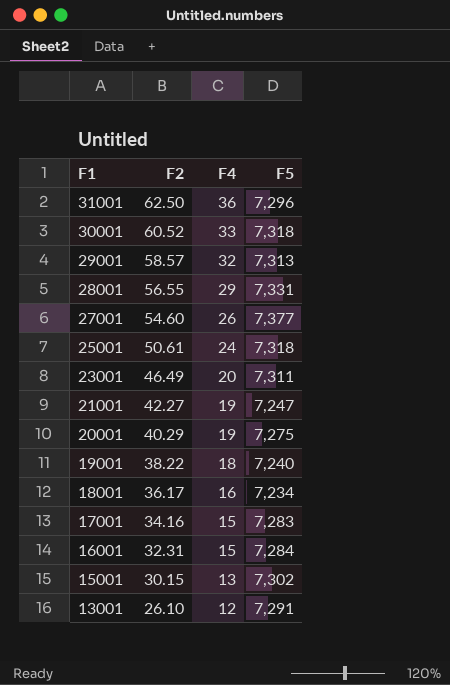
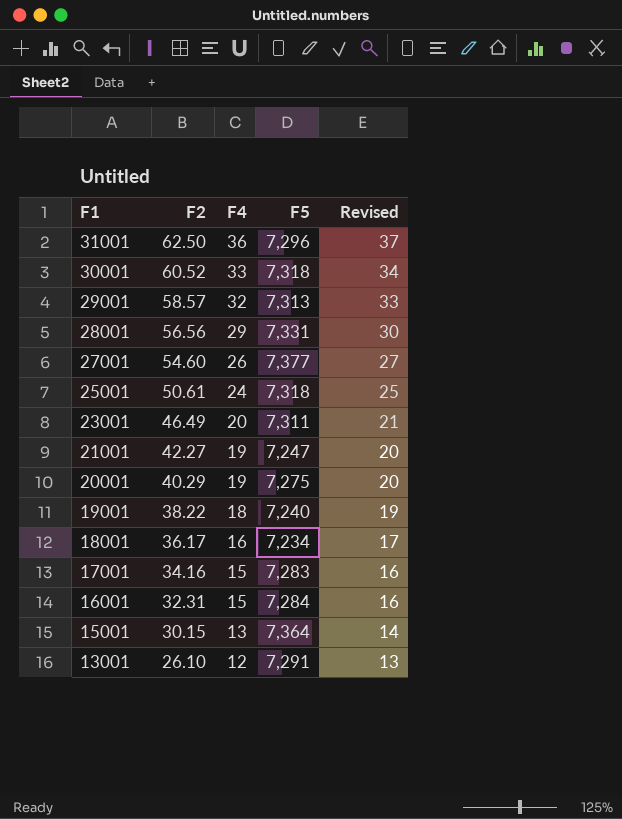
column Revised | formula: none -> [F4] + 1
28001 | F2: 56.55 -> 56.56
15001 | F5: 7,302 -> 7,364

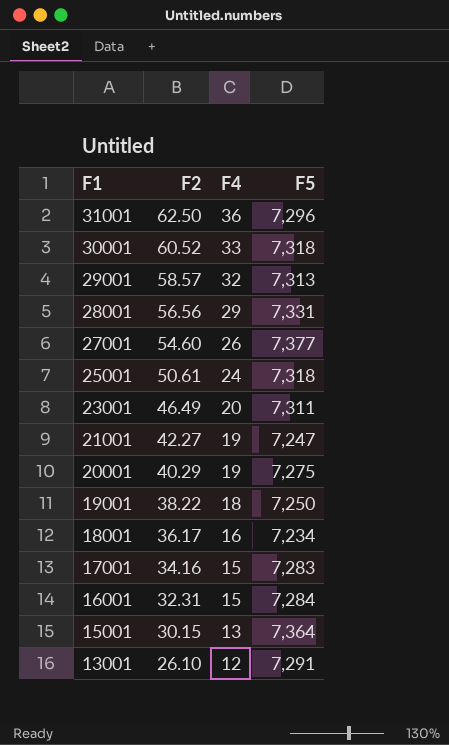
column Revised | formula: [F4] + 1 -> none
19001 | F5: 7,240 -> 7,250

